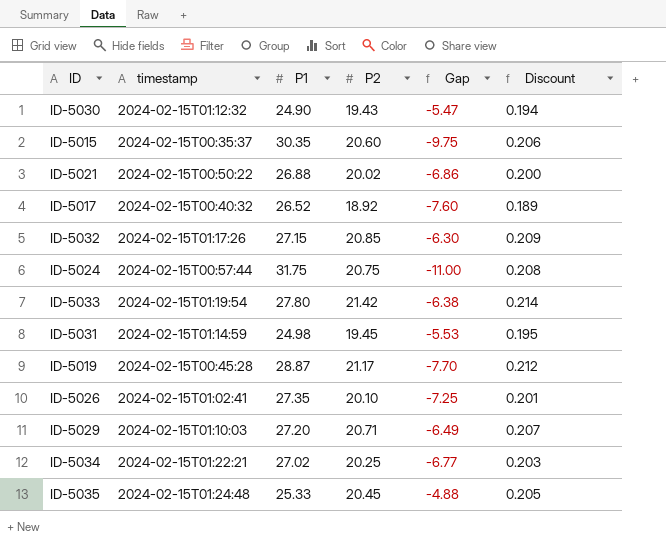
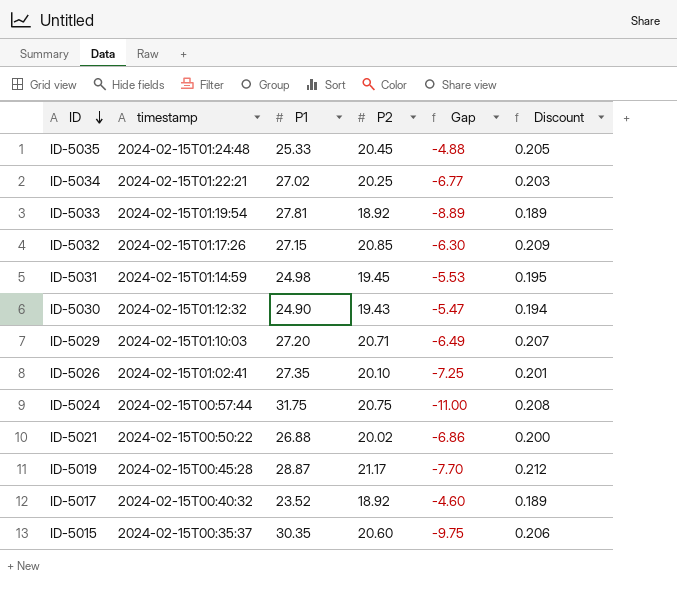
row order: none -> ID descending
ID-5033 | P1: 27.80 -> 27.81
ID-5033 | P2: 21.42 -> 18.92
ID-5033 | Gap: -6.38 -> -8.89
ID-5033 | Discount: 0.214 -> 0.189
ID-5017 | P1: 26.52 -> 23.52
ID-5017 | Gap: -7.60 -> -4.60

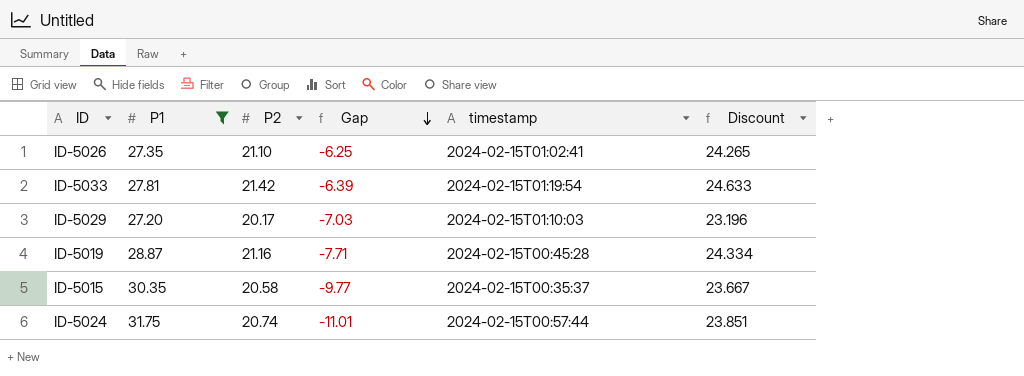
filter: none -> P1 >= 27.20
row order: ID descending -> Gap descending
column timestamp | position: 2 -> 5
column Discount | formula: [P2] * 0.01 -> [P2] * 1.15
ID-5026 | P2: 20.10 -> 21.10
ID-5026 | Gap: -7.25 -> -6.25
ID-5033 | P2: 18.92 -> 21.42
ID-5033 | Gap: -8.89 -> -6.39
ID-5029 | P2: 20.71 -> 20.17
ID-5029 | Gap: -6.49 -> -7.03
ID-5019 | P2: 21.17 -> 21.16
ID-5019 | Gap: -7.70 -> -7.71
ID-5015 | P2: 20.60 -> 20.58
ID-5015 | Gap: -9.75 -> -9.77
ID-5024 | P2: 20.75 -> 20.74
ID-5024 | Gap: -11.00 -> -11.01

